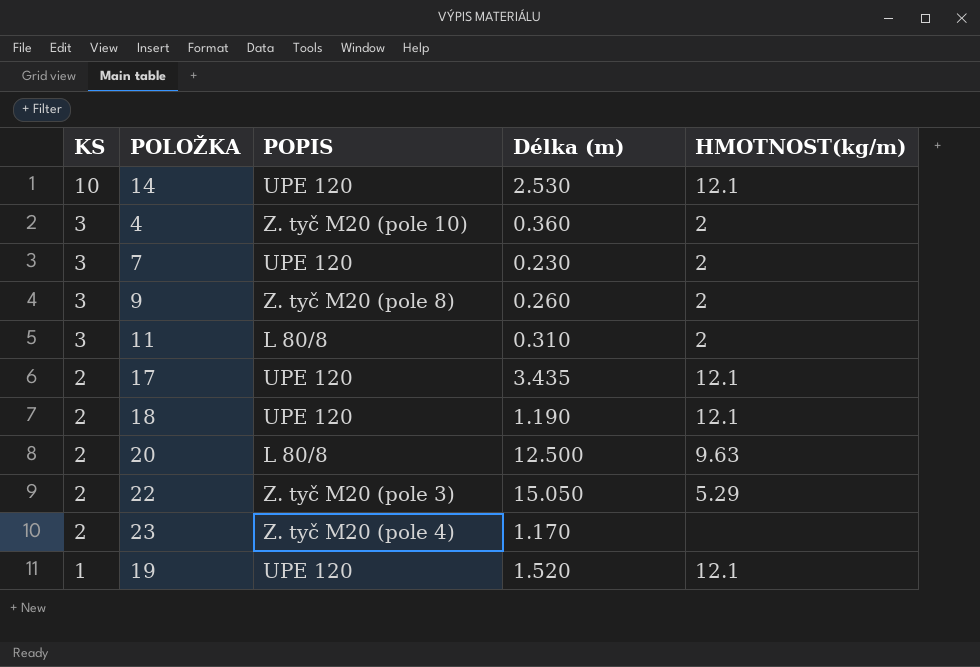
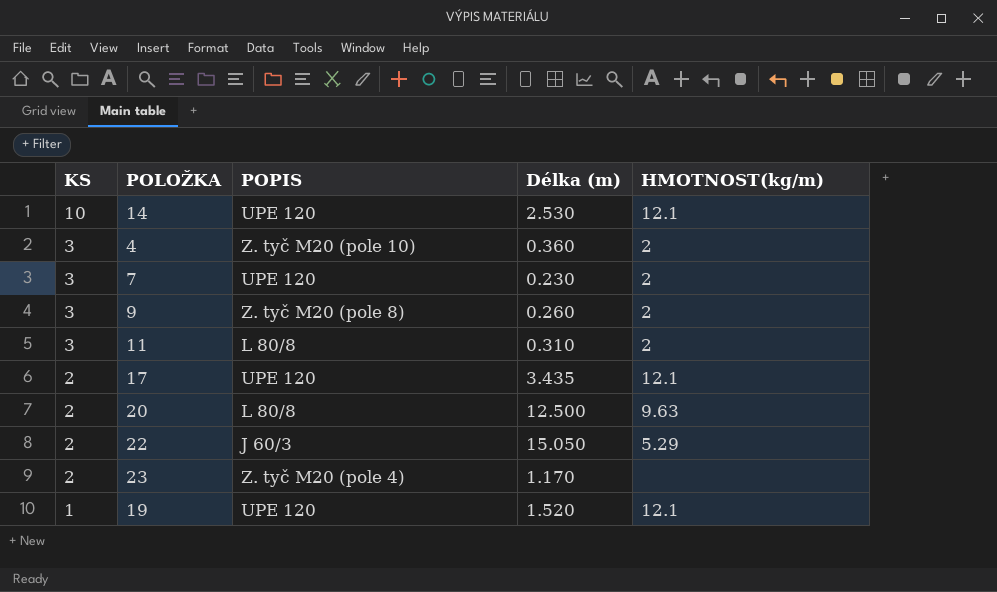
row 18: 2 | UPE 120 | 1.190 | 12.1 -> none
22 | POPIS: Z. tyč M20 (pole 3) -> J 60/3

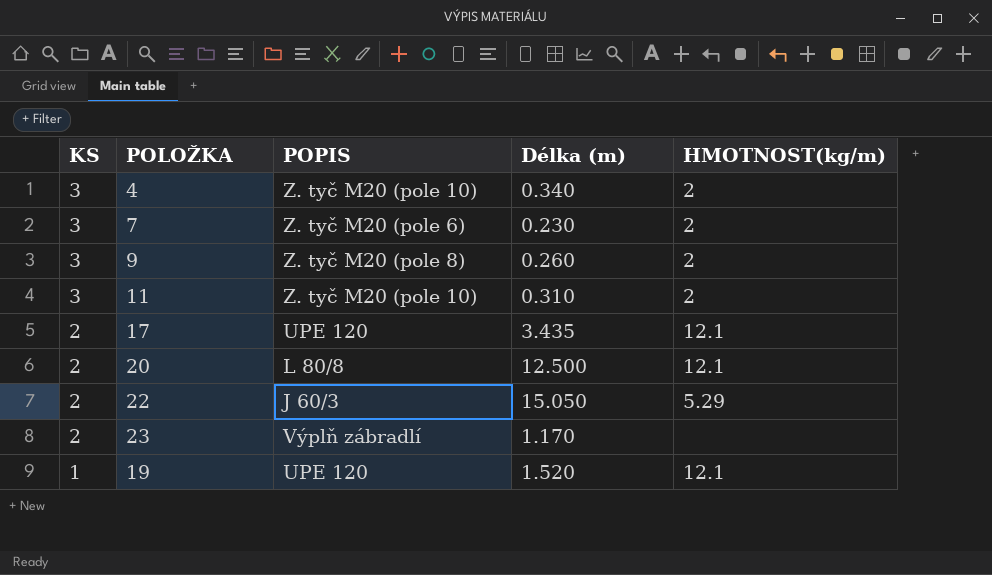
row 14: 10 | UPE 120 | 2.530 | 12.1 -> none
4 | Délka (m): 0.360 -> 0.340
7 | POPIS: UPE 120 -> Z. tyč M20 (pole 6)
11 | POPIS: L 80/8 -> Z. tyč M20 (pole 10)
20 | HMOTNOST(kg/m): 9.63 -> 12.1
23 | POPIS: Z. tyč M20 (pole 4) -> Výplň zábradlí

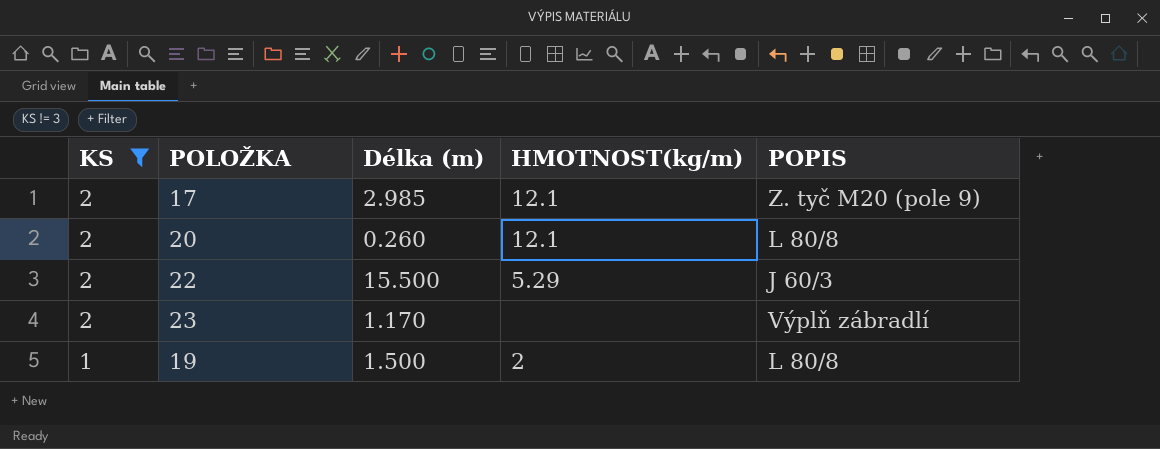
filter: none -> KS != 3
column POPIS | position: 3 -> 5
17 | Délka (m): 3.435 -> 2.985
17 | POPIS: UPE 120 -> Z. tyč M20 (pole 9)
20 | Délka (m): 12.500 -> 0.260
22 | Délka (m): 15.050 -> 15.500
19 | Délka (m): 1.520 -> 1.500
19 | HMOTNOST(kg/m): 12.1 -> 2
19 | POPIS: UPE 120 -> L 80/8

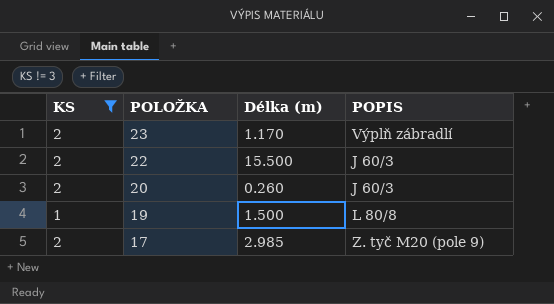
row order: KS descending -> POLOŽKA descending
column HMOTNOST(kg/m) | position: 4 -> none
20 | POPIS: L 80/8 -> J 60/3

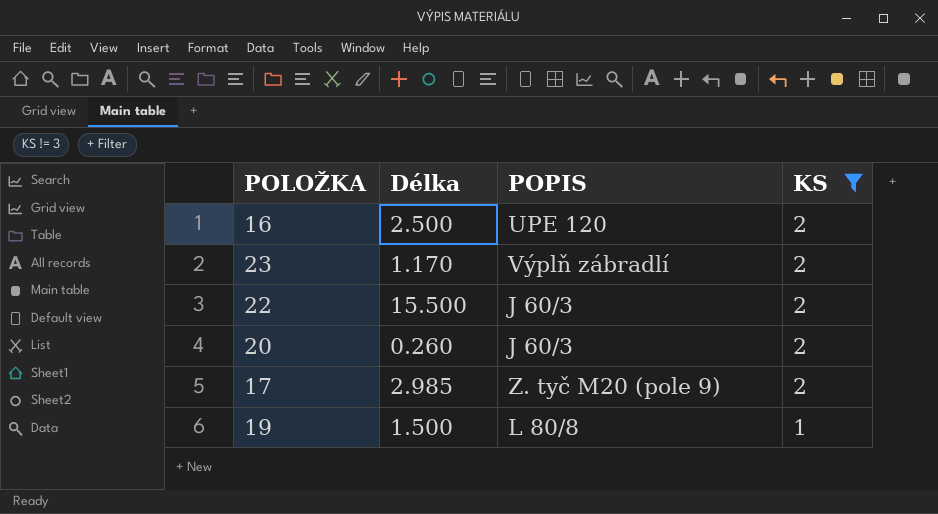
row order: POLOŽKA descending -> KS descending
column name: Délka (m) -> Délka
column KS | position: 1 -> 4
row 16: none -> 2.500 | UPE 120 | 2

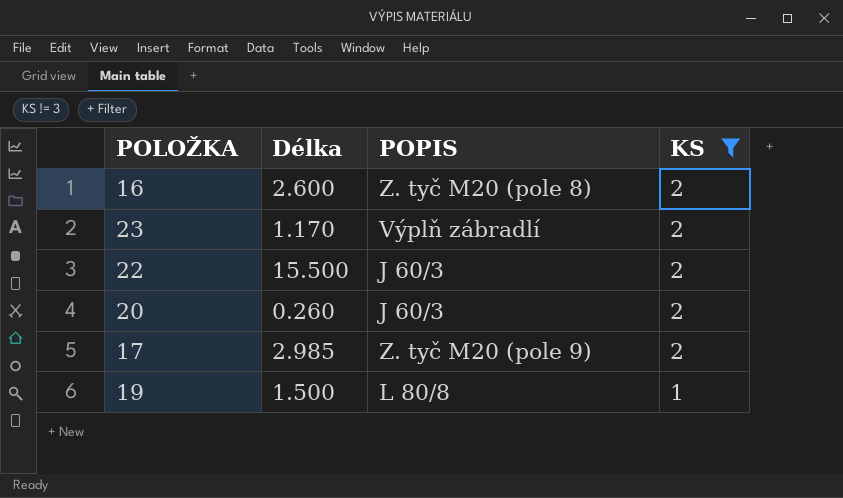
16 | Délka: 2.500 -> 2.600
16 | POPIS: UPE 120 -> Z. tyč M20 (pole 8)

